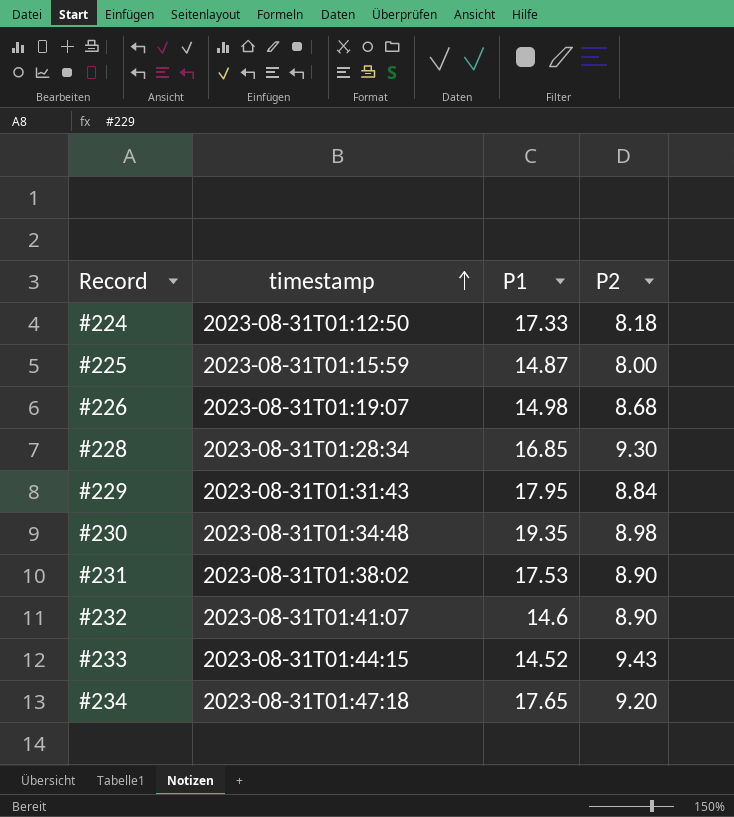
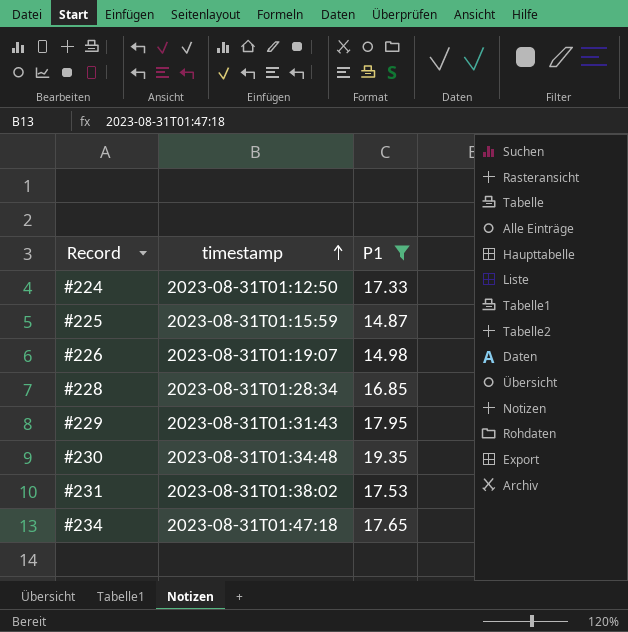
filter: none -> P1 >= 14.87
column P2 | position: 4 -> none

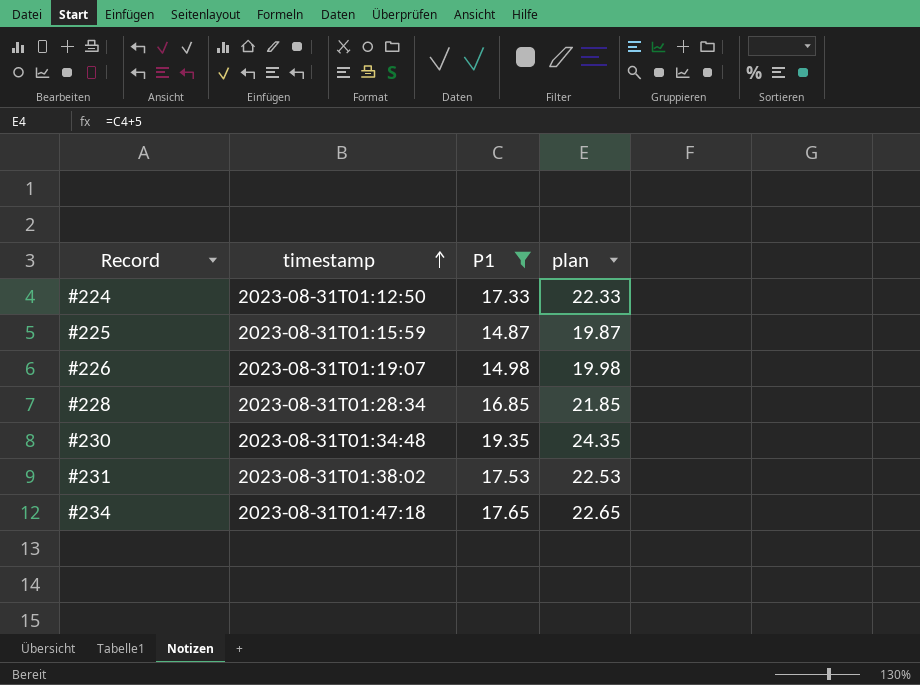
column plan | formula: none -> [P1] + 5
row #229: 2023-08-31T01:31:43 | 17.95 -> none

